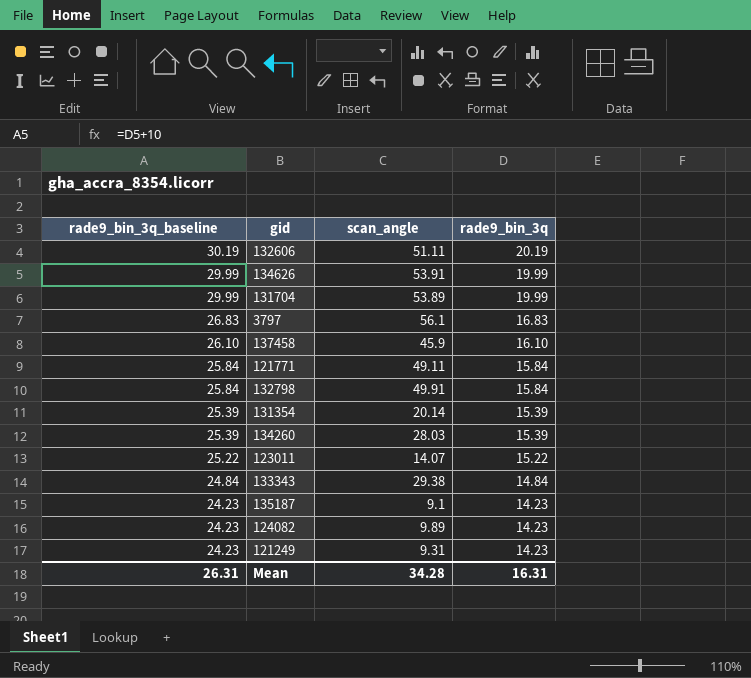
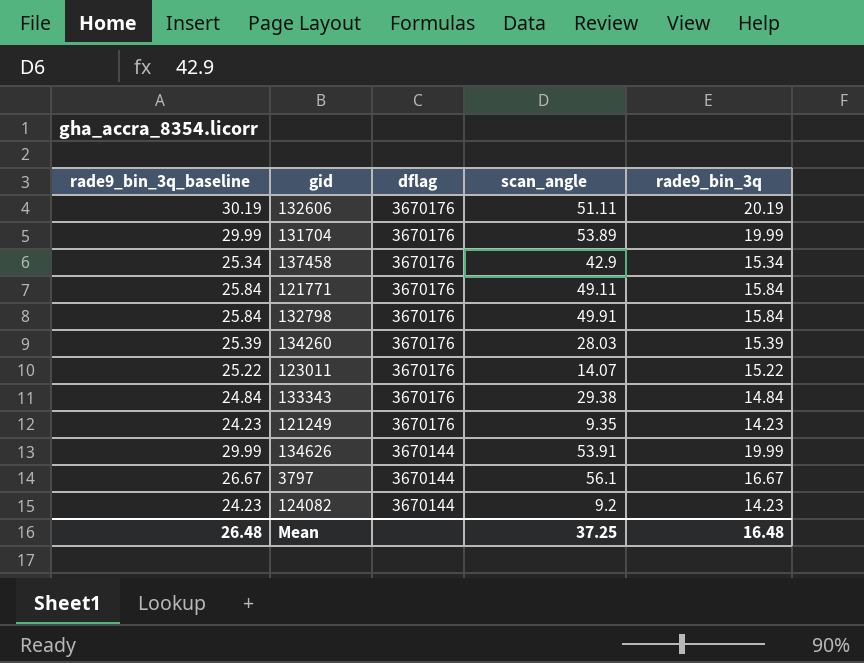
row order: rade9_bin_3q_baseline descending -> dflag descending
column dflag | position: none -> 3
row 131354: 25.39 | 20.14 | 15.39 -> none
row 135187: 24.23 | 9.1 | 14.23 -> none
137458 | rade9_bin_3q_baseline: 26.10 -> 25.34
137458 | scan_angle: 45.9 -> 42.9
137458 | rade9_bin_3q: 16.10 -> 15.34
121249 | scan_angle: 9.31 -> 9.35
3797 | rade9_bin_3q_baseline: 26.83 -> 26.67
3797 | rade9_bin_3q: 16.83 -> 16.67
124082 | scan_angle: 9.89 -> 9.2
Mean | rade9_bin_3q_baseline: 26.31 -> 26.48
Mean | scan_angle: 34.28 -> 37.25
Mean | rade9_bin_3q: 16.31 -> 16.48

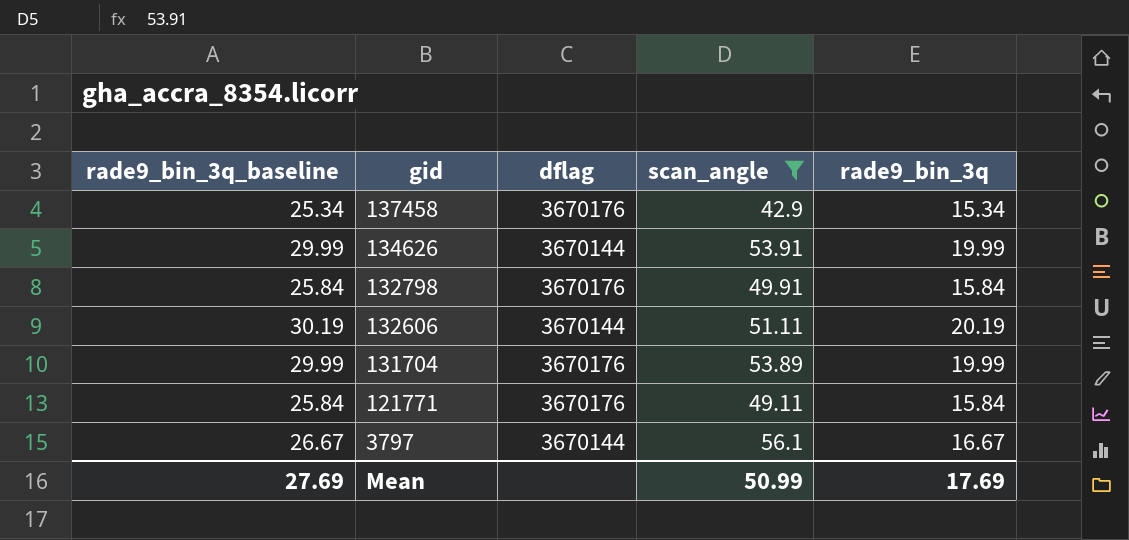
filter: none -> scan_angle >= 42.9
row order: dflag descending -> gid descending
132606 | dflag: 3670176 -> 3670144
Mean | rade9_bin_3q_baseline: 26.48 -> 27.69
Mean | scan_angle: 37.25 -> 50.99
Mean | rade9_bin_3q: 16.48 -> 17.69

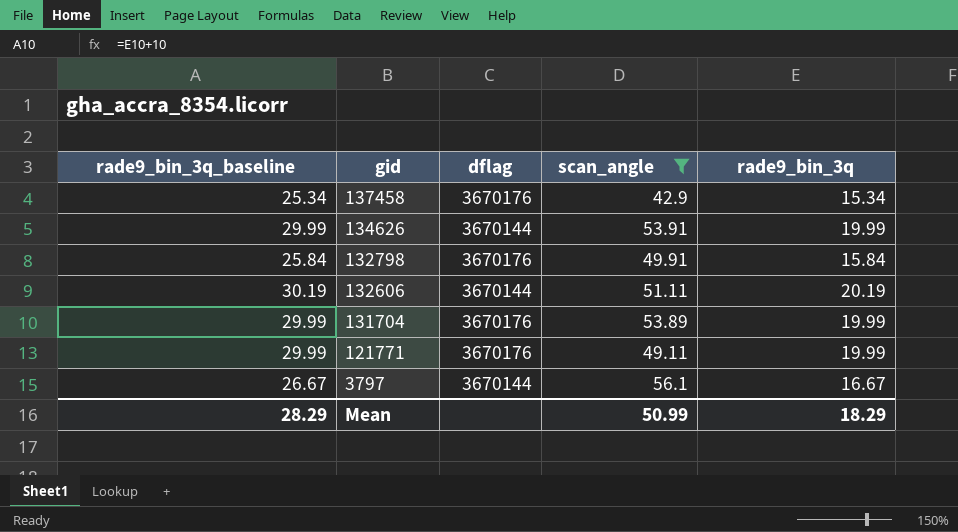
121771 | rade9_bin_3q_baseline: 25.84 -> 29.99
121771 | rade9_bin_3q: 15.84 -> 19.99
Mean | rade9_bin_3q_baseline: 27.69 -> 28.29
Mean | rade9_bin_3q: 17.69 -> 18.29

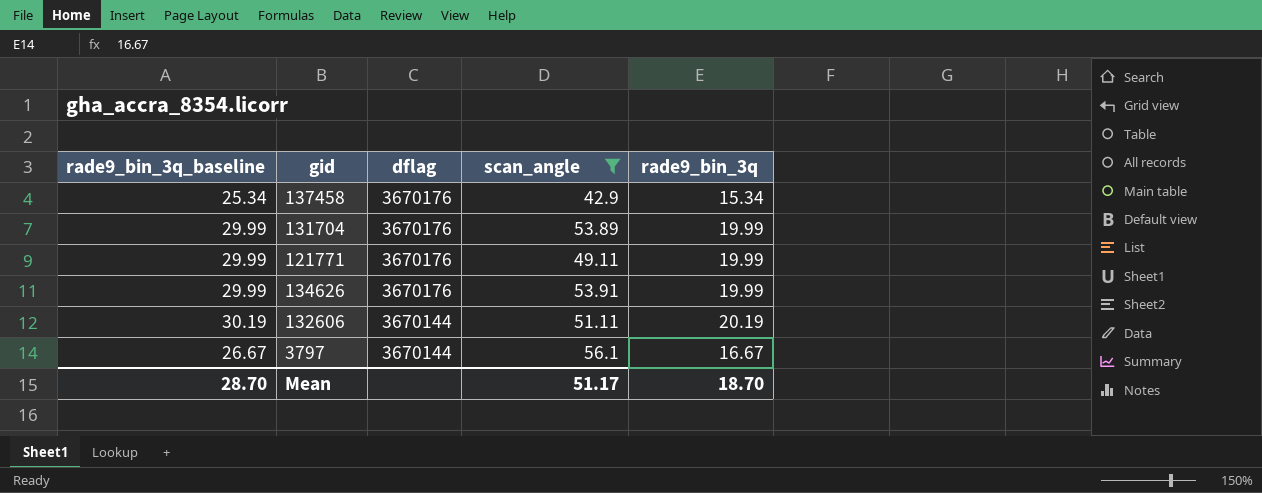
row order: gid descending -> dflag descending
row 132798: 25.84 | 3670176 | 49.91 | 15.84 -> none
134626 | dflag: 3670144 -> 3670176
Mean | rade9_bin_3q_baseline: 28.29 -> 28.70
Mean | scan_angle: 50.99 -> 51.17
Mean | rade9_bin_3q: 18.29 -> 18.70

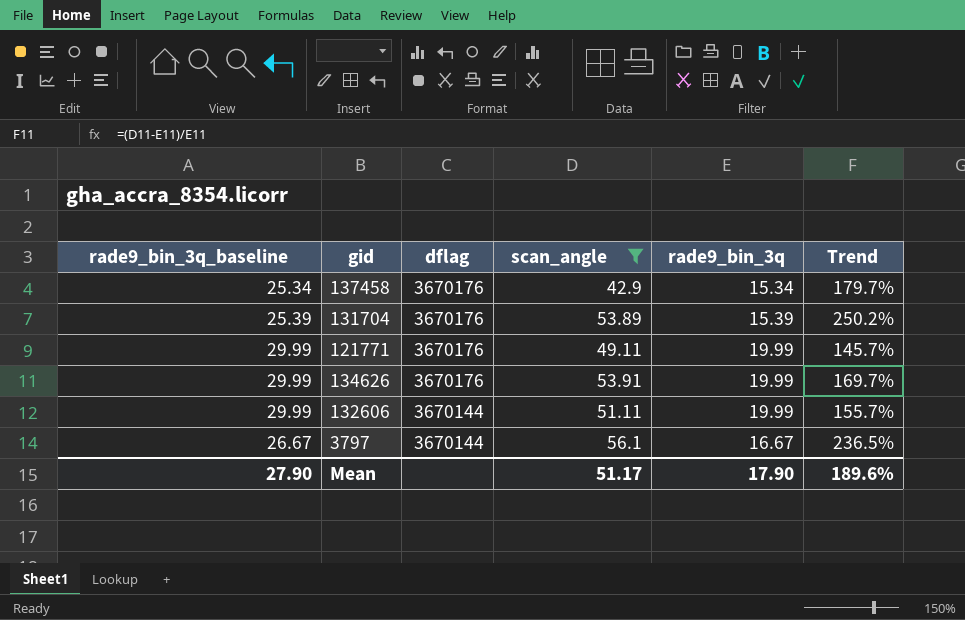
column Trend | formula: none -> ([scan_angle] - [rade9_bin_3q]) / [rade9_bin_3q]
131704 | rade9_bin_3q_baseline: 29.99 -> 25.39
131704 | rade9_bin_3q: 19.99 -> 15.39
132606 | rade9_bin_3q_baseline: 30.19 -> 29.99
132606 | rade9_bin_3q: 20.19 -> 19.99
Mean | rade9_bin_3q_baseline: 28.70 -> 27.90
Mean | rade9_bin_3q: 18.70 -> 17.90

